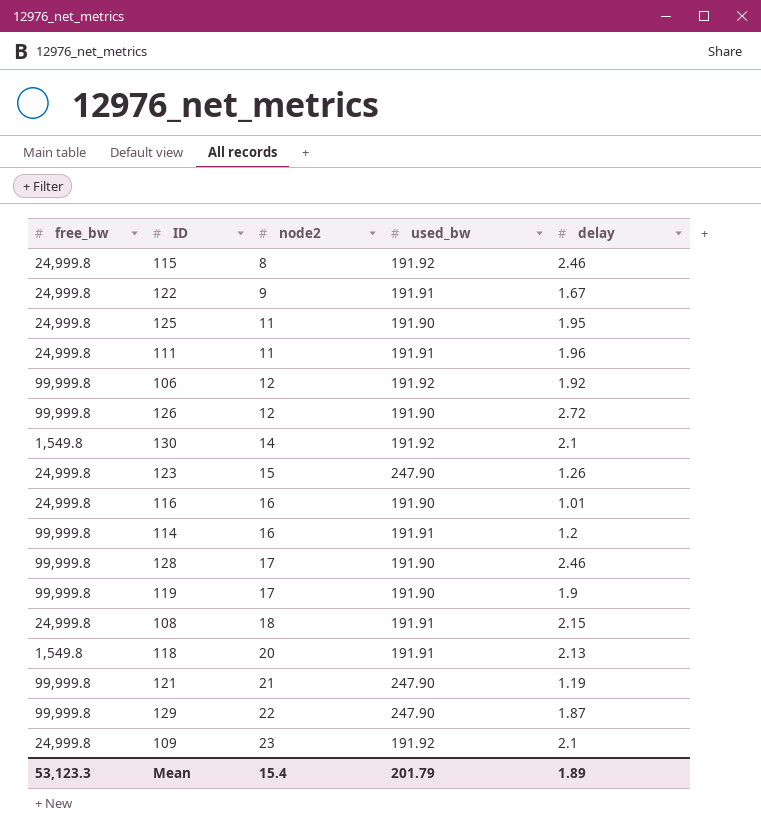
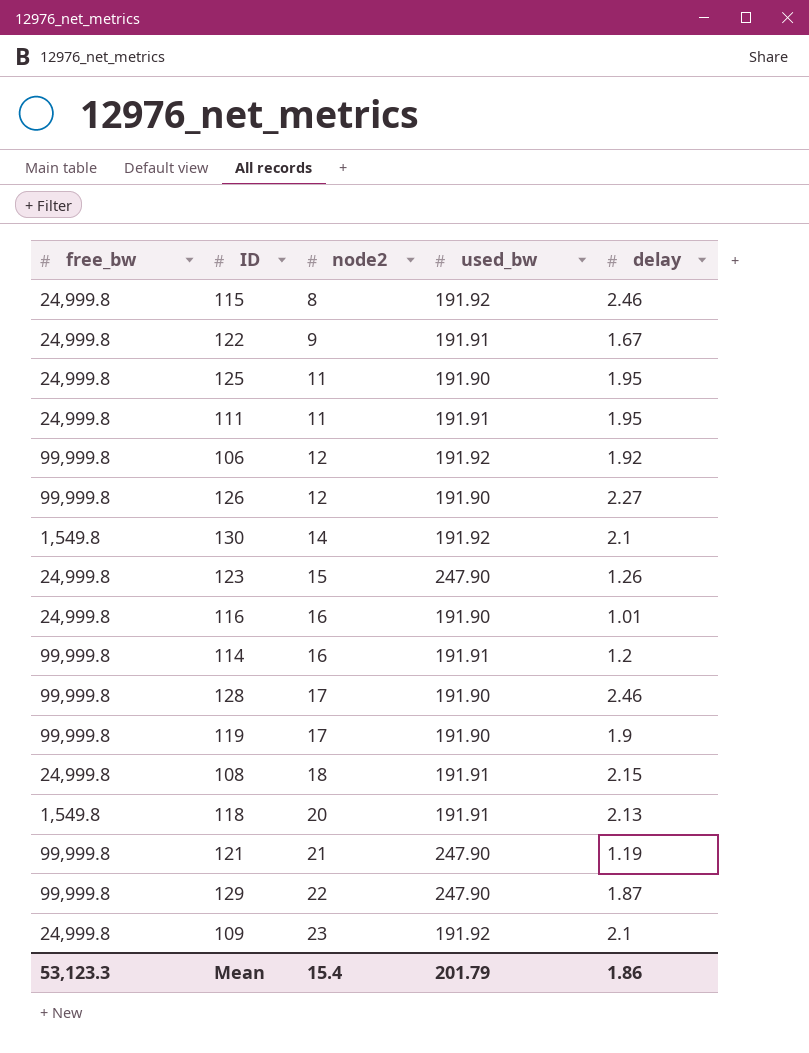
111 | delay: 1.96 -> 1.95
126 | delay: 2.72 -> 2.27
Mean | delay: 1.89 -> 1.86

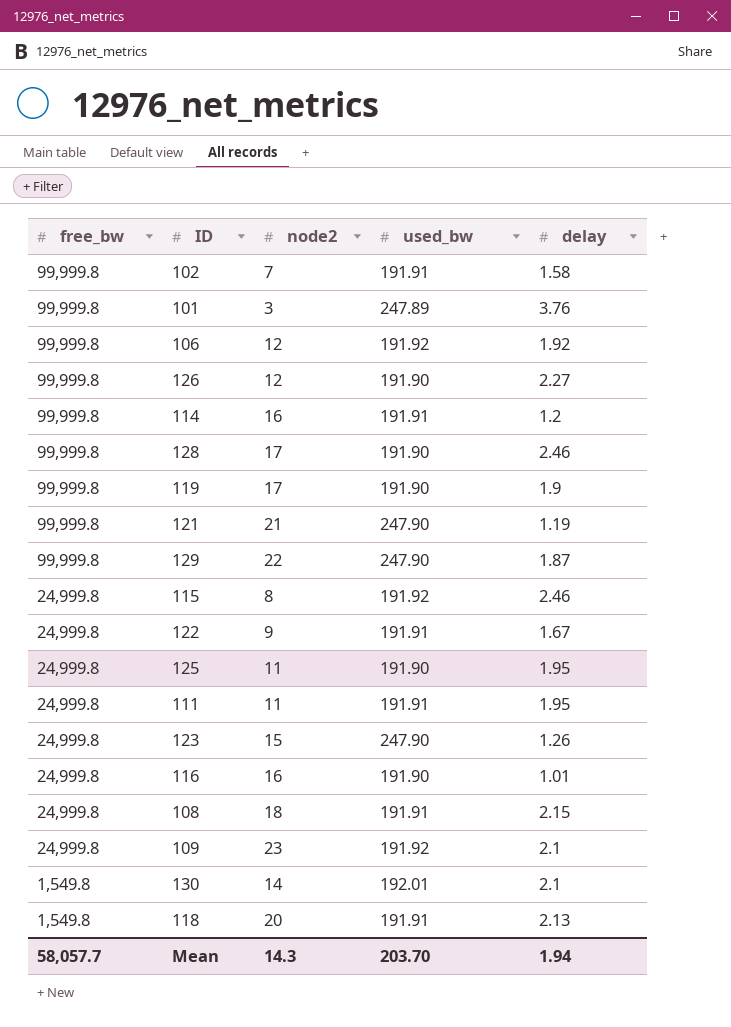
row order: node2 ascending -> free_bw descending
row 102: none -> 99,999.8 | 7 | 191.91 | 1.58
row 101: none -> 99,999.8 | 3 | 247.89 | 3.76
130 | used_bw: 191.92 -> 192.01
Mean | free_bw: 53,123.3 -> 58,057.7
Mean | node2: 15.4 -> 14.3
Mean | used_bw: 201.79 -> 203.70
Mean | delay: 1.86 -> 1.94

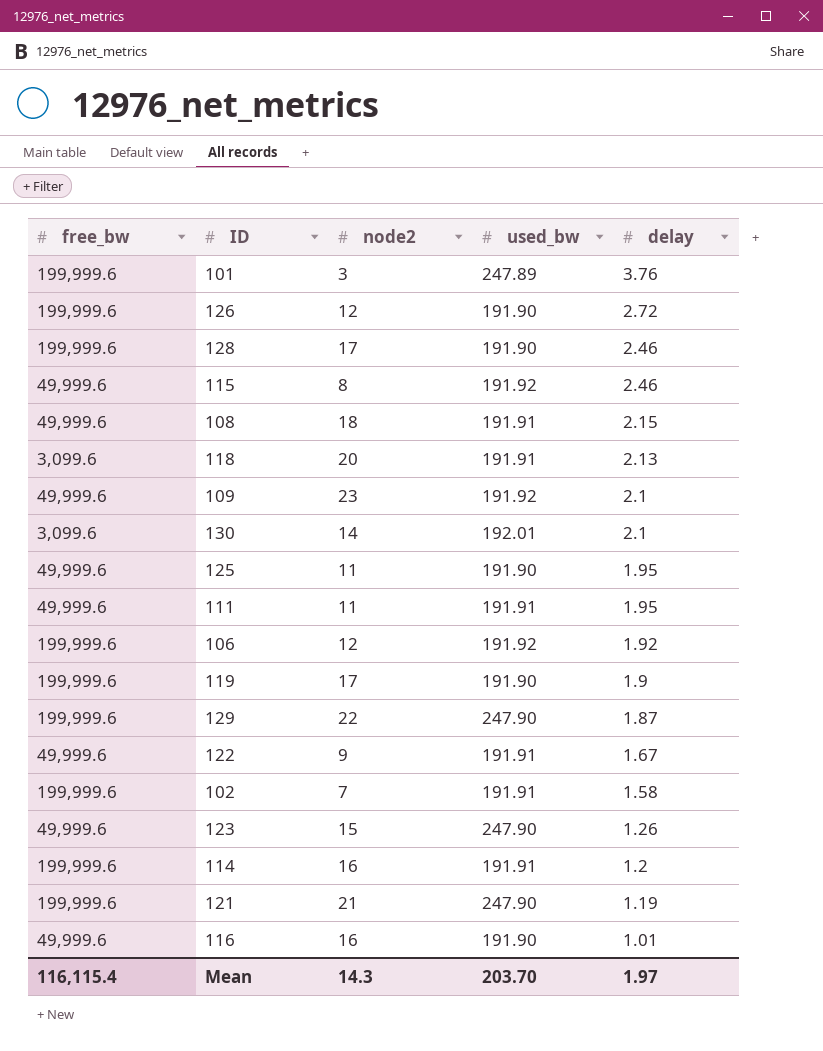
row order: free_bw descending -> delay descending
101 | free_bw: 99,999.8 -> 199,999.6
126 | free_bw: 99,999.8 -> 199,999.6
126 | delay: 2.27 -> 2.72
128 | free_bw: 99,999.8 -> 199,999.6
115 | free_bw: 24,999.8 -> 49,999.6
108 | free_bw: 24,999.8 -> 49,999.6
118 | free_bw: 1,549.8 -> 3,099.6
109 | free_bw: 24,999.8 -> 49,999.6
130 | free_bw: 1,549.8 -> 3,099.6
125 | free_bw: 24,999.8 -> 49,999.6
111 | free_bw: 24,999.8 -> 49,999.6
106 | free_bw: 99,999.8 -> 199,999.6
119 | free_bw: 99,999.8 -> 199,999.6
129 | free_bw: 99,999.8 -> 199,999.6
122 | free_bw: 24,999.8 -> 49,999.6
102 | free_bw: 99,999.8 -> 199,999.6
123 | free_bw: 24,999.8 -> 49,999.6
114 | free_bw: 99,999.8 -> 199,999.6
121 | free_bw: 99,999.8 -> 199,999.6
116 | free_bw: 24,999.8 -> 49,999.6
Mean | free_bw: 58,057.7 -> 116,115.4
Mean | delay: 1.94 -> 1.97

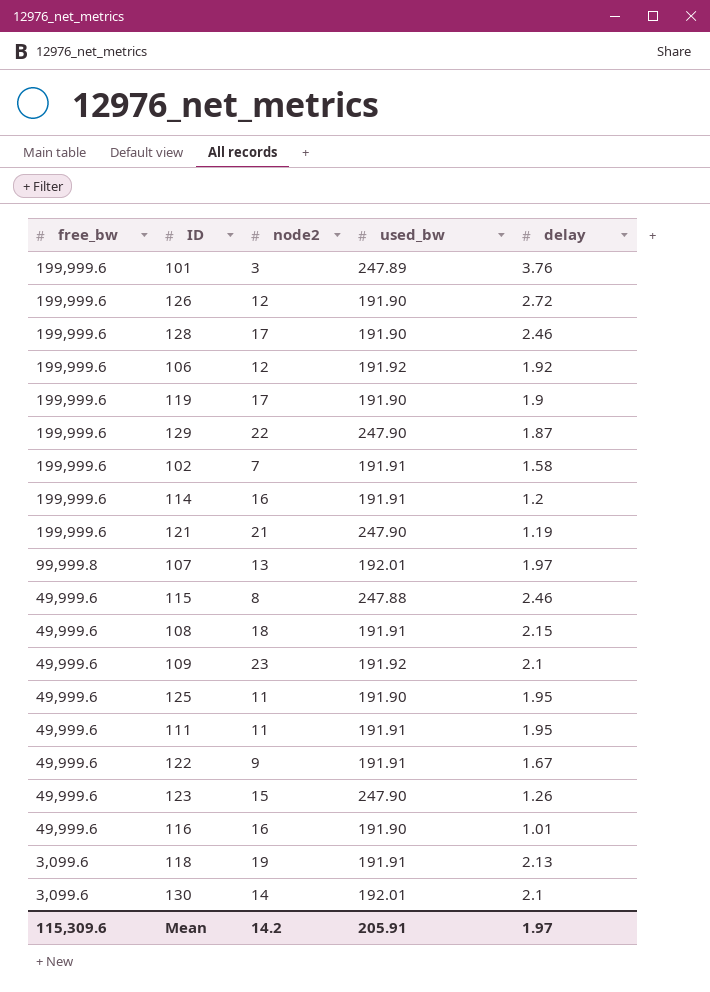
row order: delay descending -> free_bw descending
row 107: none -> 99,999.8 | 13 | 192.01 | 1.97
115 | used_bw: 191.92 -> 247.88
118 | node2: 20 -> 19
Mean | free_bw: 116,115.4 -> 115,309.6
Mean | node2: 14.3 -> 14.2
Mean | used_bw: 203.70 -> 205.91

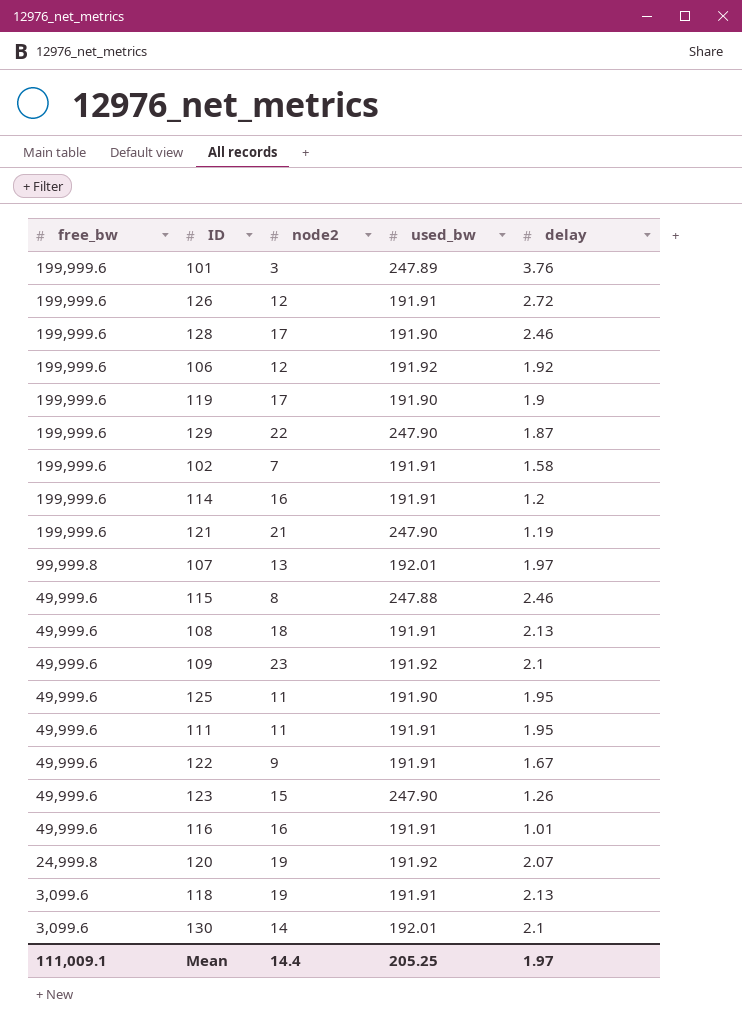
126 | used_bw: 191.90 -> 191.91
108 | delay: 2.15 -> 2.13
116 | used_bw: 191.90 -> 191.91
row 120: none -> 24,999.8 | 19 | 191.92 | 2.07
Mean | free_bw: 115,309.6 -> 111,009.1
Mean | node2: 14.2 -> 14.4
Mean | used_bw: 205.91 -> 205.25

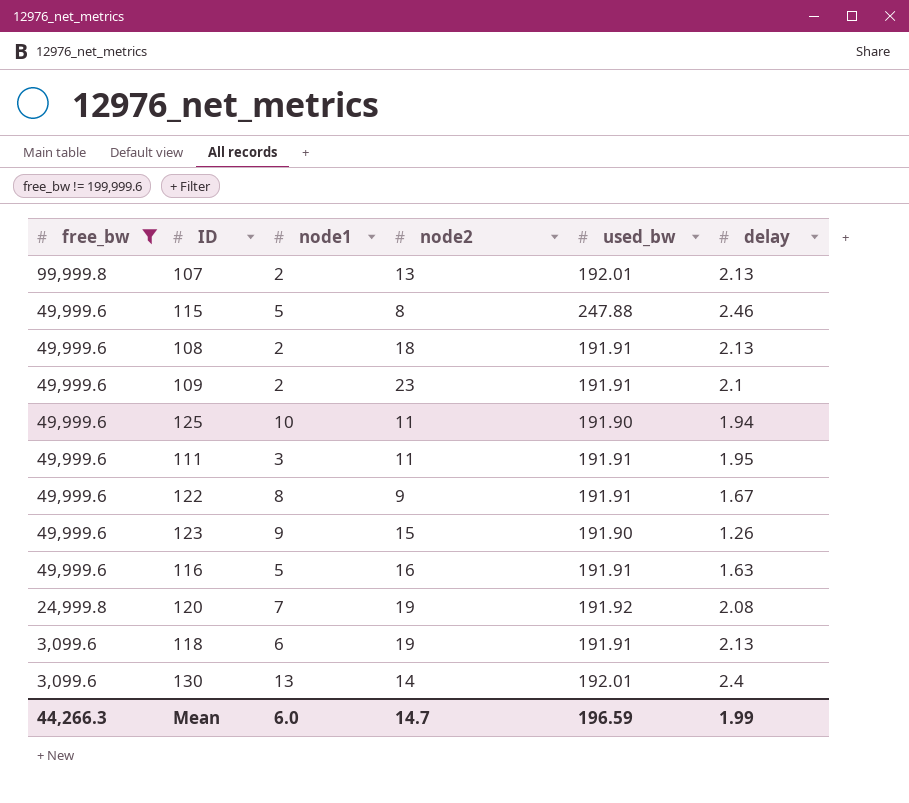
filter: none -> free_bw != 199,999.6
column node1 | position: none -> 3
107 | delay: 1.97 -> 2.13
109 | used_bw: 191.92 -> 191.91
125 | delay: 1.95 -> 1.94
123 | used_bw: 247.90 -> 191.90
116 | delay: 1.01 -> 1.63
120 | delay: 2.07 -> 2.08
130 | delay: 2.1 -> 2.4
Mean | free_bw: 111,009.1 -> 44,266.3
Mean | node2: 14.4 -> 14.7
Mean | used_bw: 205.25 -> 196.59
Mean | delay: 1.97 -> 1.99

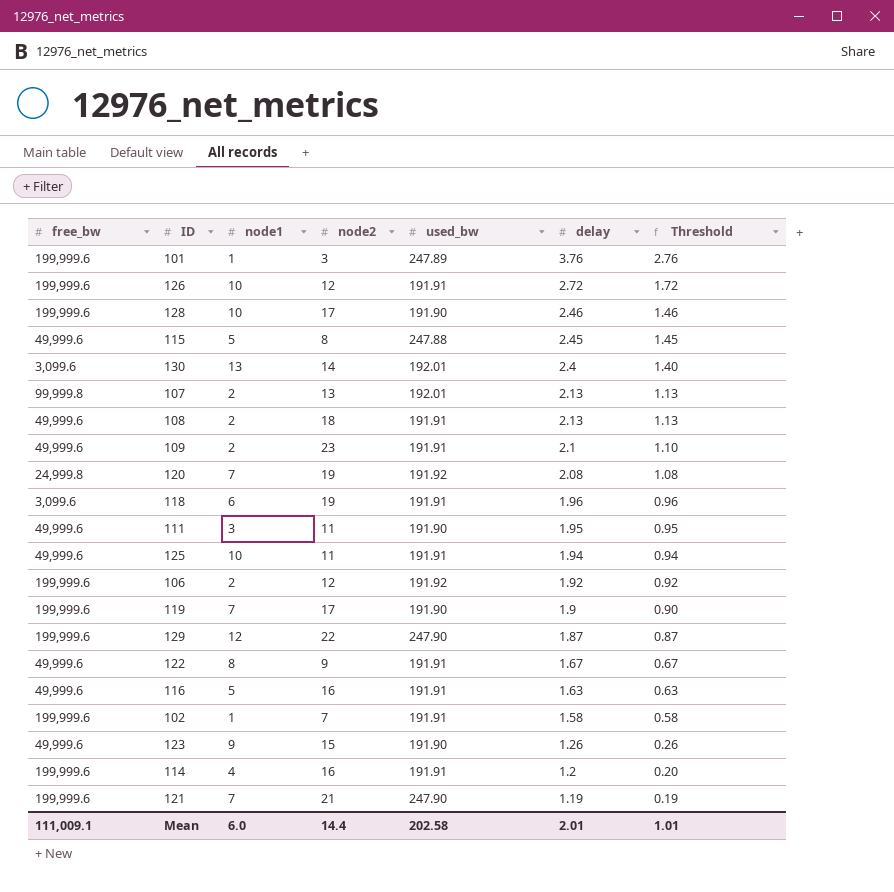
filter: free_bw != 199,999.6 -> none
row order: free_bw descending -> delay descending
column Threshold | formula: none -> [delay] - 1
115 | delay: 2.46 -> 2.45
118 | delay: 2.13 -> 1.96
111 | used_bw: 191.91 -> 191.90
125 | used_bw: 191.90 -> 191.91
Mean | free_bw: 44,266.3 -> 111,009.1
Mean | node2: 14.7 -> 14.4
Mean | used_bw: 196.59 -> 202.58
Mean | delay: 1.99 -> 2.01

